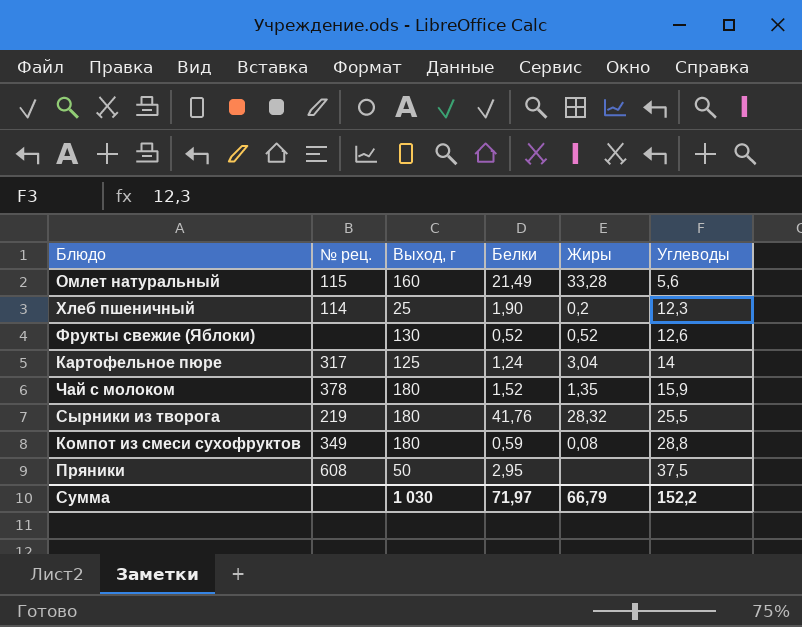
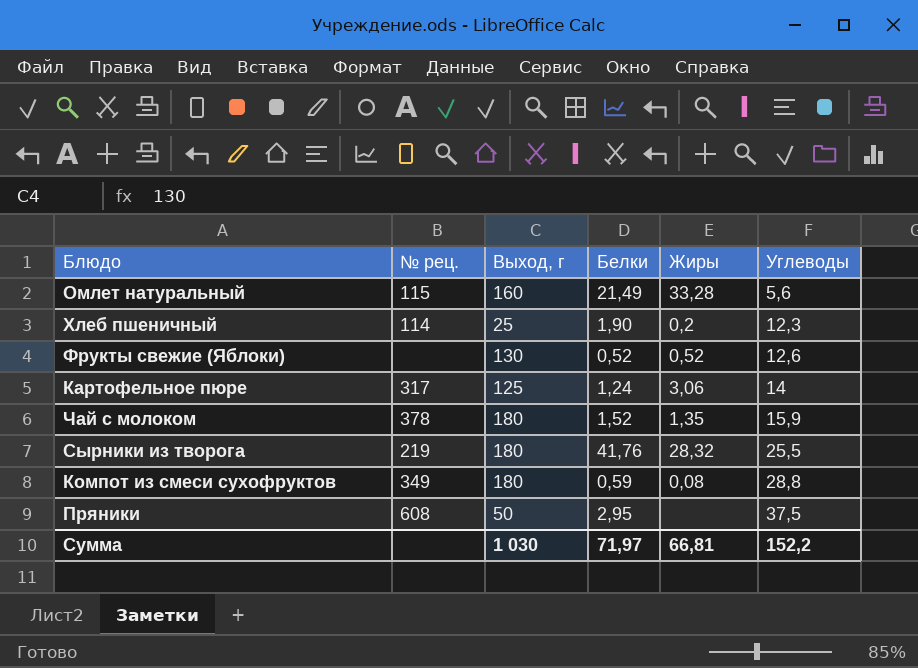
Картофельное пюре | Жиры: 3,04 -> 3,06
Сумма | Жиры: 66,79 -> 66,81

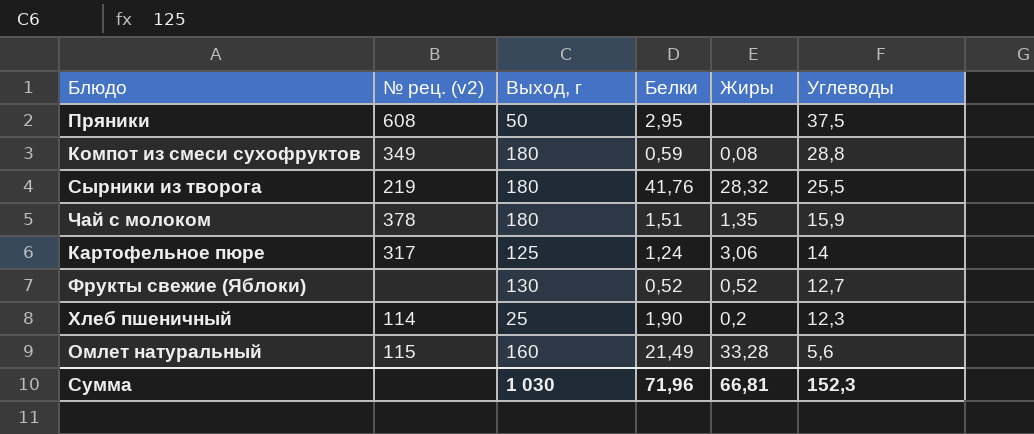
row order: Углеводы ascending -> Углеводы descending
column name: № рец. -> № рец. (v2)
Чай с молоком | Белки: 1,52 -> 1,51
Фрукты свежие (Яблоки) | Углеводы: 12,6 -> 12,7
Сумма | Белки: 71,97 -> 71,96
Сумма | Углеводы: 152,2 -> 152,3

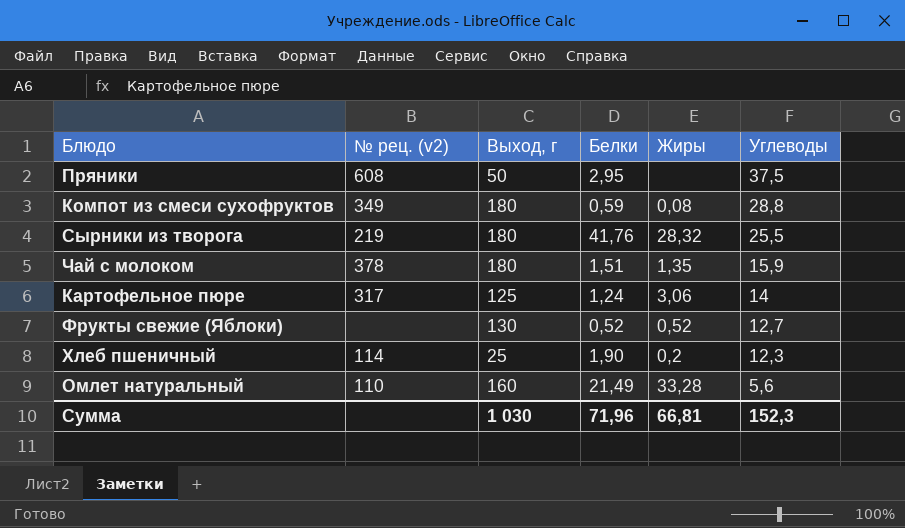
Омлет натуральный | № рец. (v2): 115 -> 110

